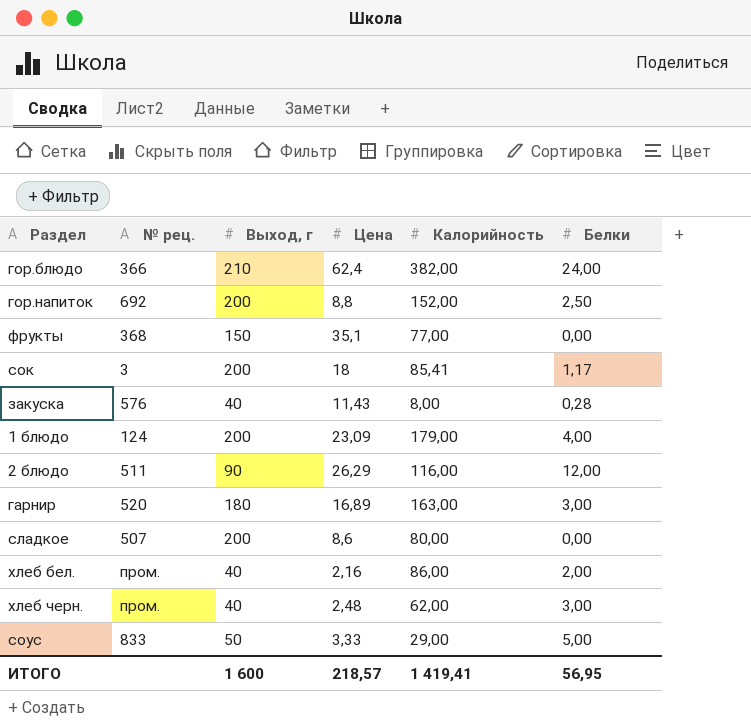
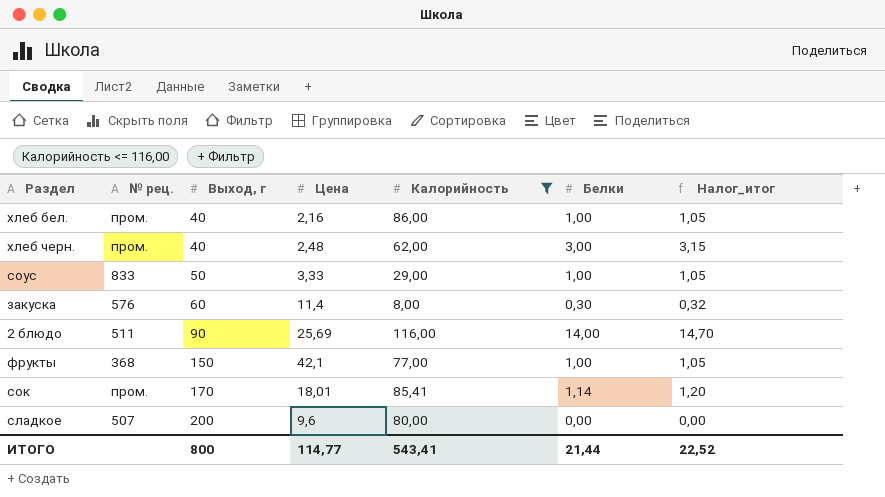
filter: none -> Калорийность <= 116,00
row order: none -> Выход, г ascending
column Налог_итог | formula: none -> [Белки] * 1,05
хлеб бел. | Белки: 2,00 -> 1,00
соус | Белки: 5,00 -> 1,00
закуска | Выход, г: 40 -> 60
закуска | Цена: 11,43 -> 11,4
закуска | Белки: 0,28 -> 0,30
2 блюдо | Цена: 26,29 -> 25,69
2 блюдо | Белки: 12,00 -> 14,00
фрукты | Цена: 35,1 -> 42,1
фрукты | Белки: 0,00 -> 1,00
сок | № рец.: 3 -> пром.
сок | Выход, г: 200 -> 170
сок | Цена: 18 -> 18,01
сок | Белки: 1,17 -> 1,14
сладкое | Цена: 8,6 -> 9,6
ИТОГО | Выход, г: 1 600 -> 800
ИТОГО | Цена: 218,57 -> 114,77
ИТОГО | Калорийность: 1 419,41 -> 543,41
ИТОГО | Белки: 56,95 -> 21,44

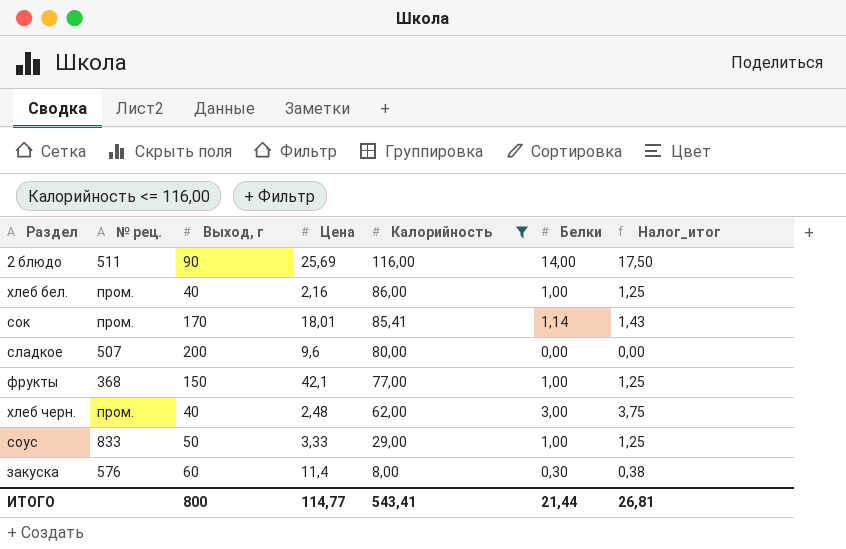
row order: Выход, г ascending -> Калорийность descending
column Налог_итог | formula: [Белки] * 1,05 -> [Белки] * 1,25
ИТОГО | Налог_итог: 22,52 -> 26,81

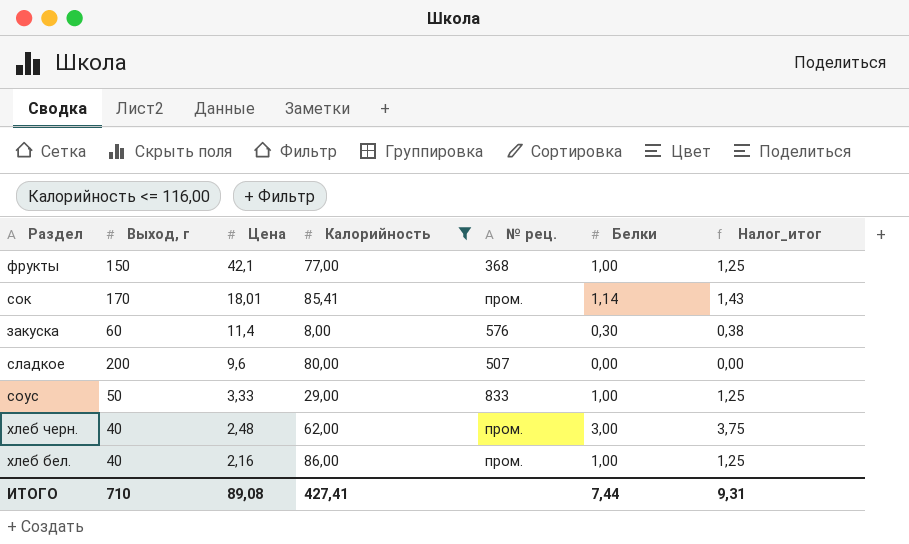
row order: Калорийность descending -> Цена descending
column № рец. | position: 2 -> 5
row 2 блюдо: 511 | 90 | 25,69 | 116,00 | 14,00 | 17,50 -> none
ИТОГО | Выход, г: 800 -> 710
ИТОГО | Цена: 114,77 -> 89,08
ИТОГО | Калорийность: 543,41 -> 427,41
ИТОГО | Белки: 21,44 -> 7,44
ИТОГО | Налог_итог: 26,81 -> 9,31

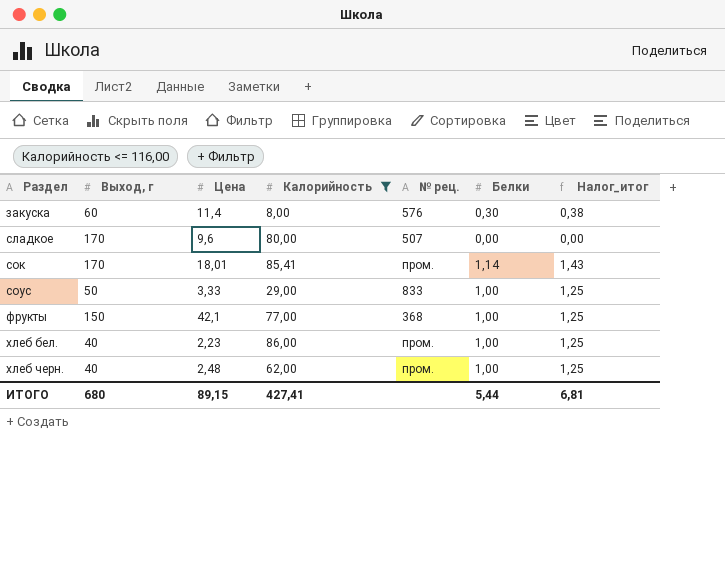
row order: Цена descending -> Раздел ascending
сладкое | Выход, г: 200 -> 170
хлеб бел. | Цена: 2,16 -> 2,23
хлеб черн. | Белки: 3,00 -> 1,00
хлеб черн. | Налог_итог: 3,75 -> 1,25
ИТОГО | Выход, г: 710 -> 680
ИТОГО | Цена: 89,08 -> 89,15
ИТОГО | Белки: 7,44 -> 5,44
ИТОГО | Налог_итог: 9,31 -> 6,81

